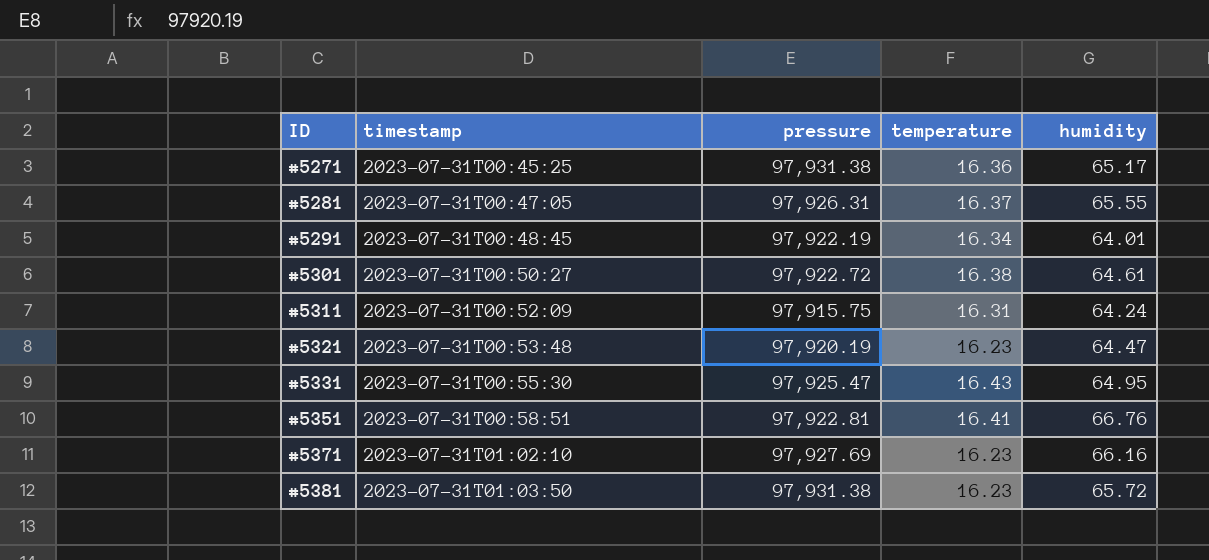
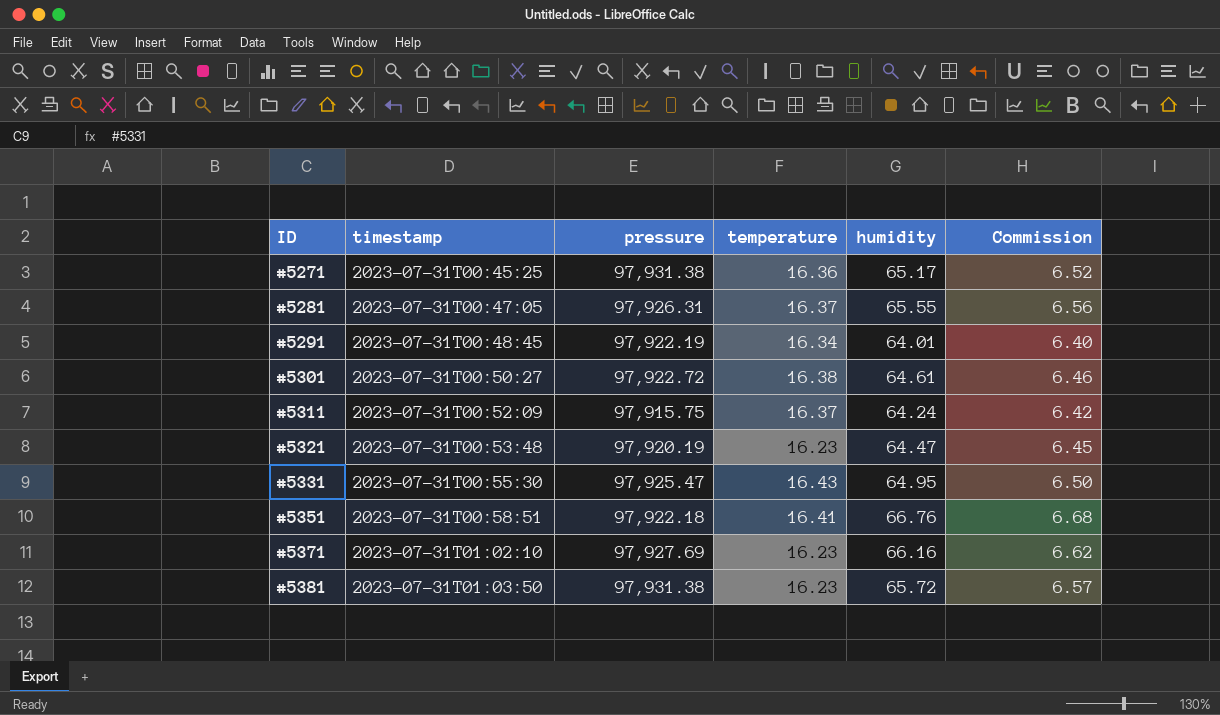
column Commission | formula: none -> [humidity] * 0.1
#5311 | temperature: 16.31 -> 16.37
#5351 | pressure: 97,922.81 -> 97,922.18

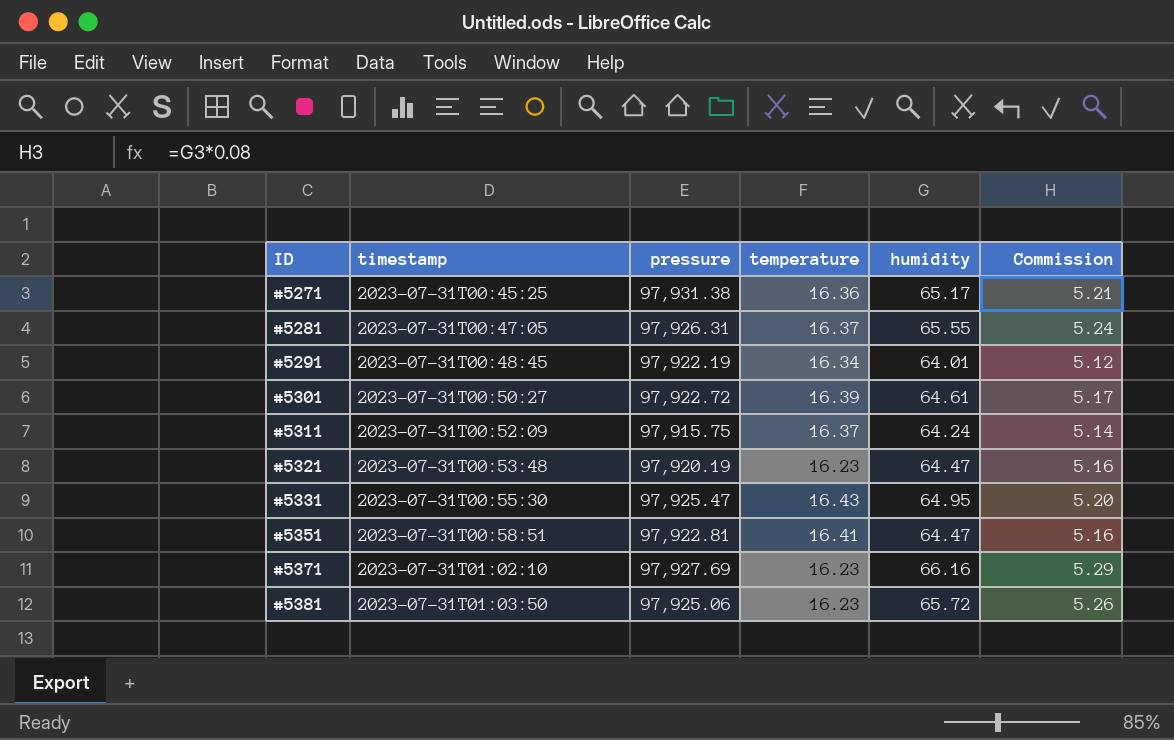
column Commission | formula: [humidity] * 0.1 -> [humidity] * 0.08
#5301 | temperature: 16.38 -> 16.39
#5351 | pressure: 97,922.18 -> 97,922.81
#5351 | humidity: 66.76 -> 64.47
#5381 | pressure: 97,931.38 -> 97,925.06

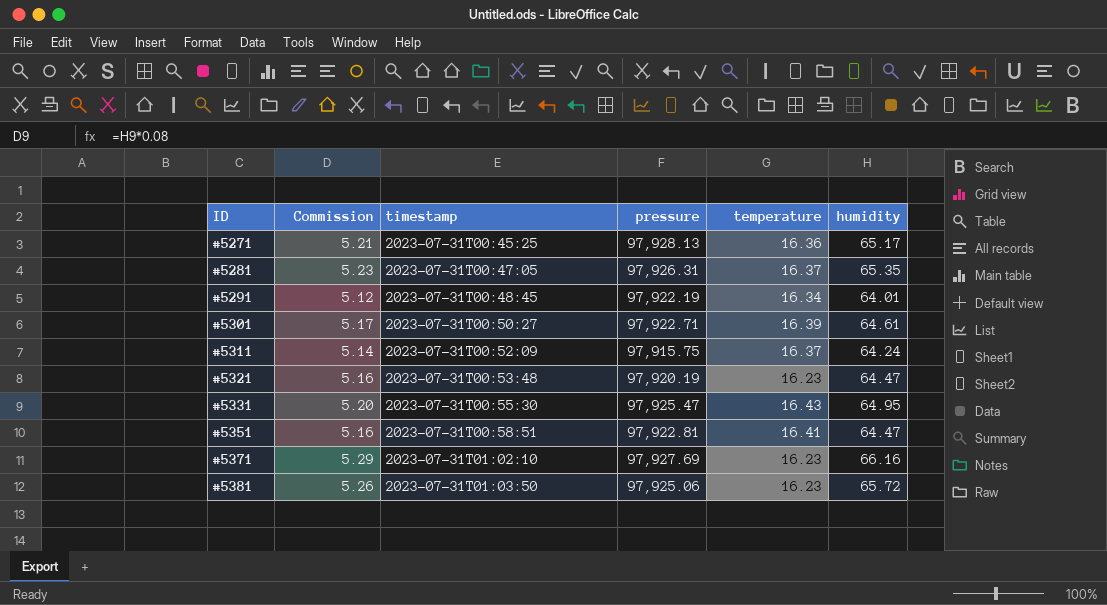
column Commission | position: 6 -> 2
#5271 | pressure: 97,931.38 -> 97,928.13
#5281 | Commission: 5.24 -> 5.23
#5281 | humidity: 65.55 -> 65.35
#5301 | pressure: 97,922.72 -> 97,922.71

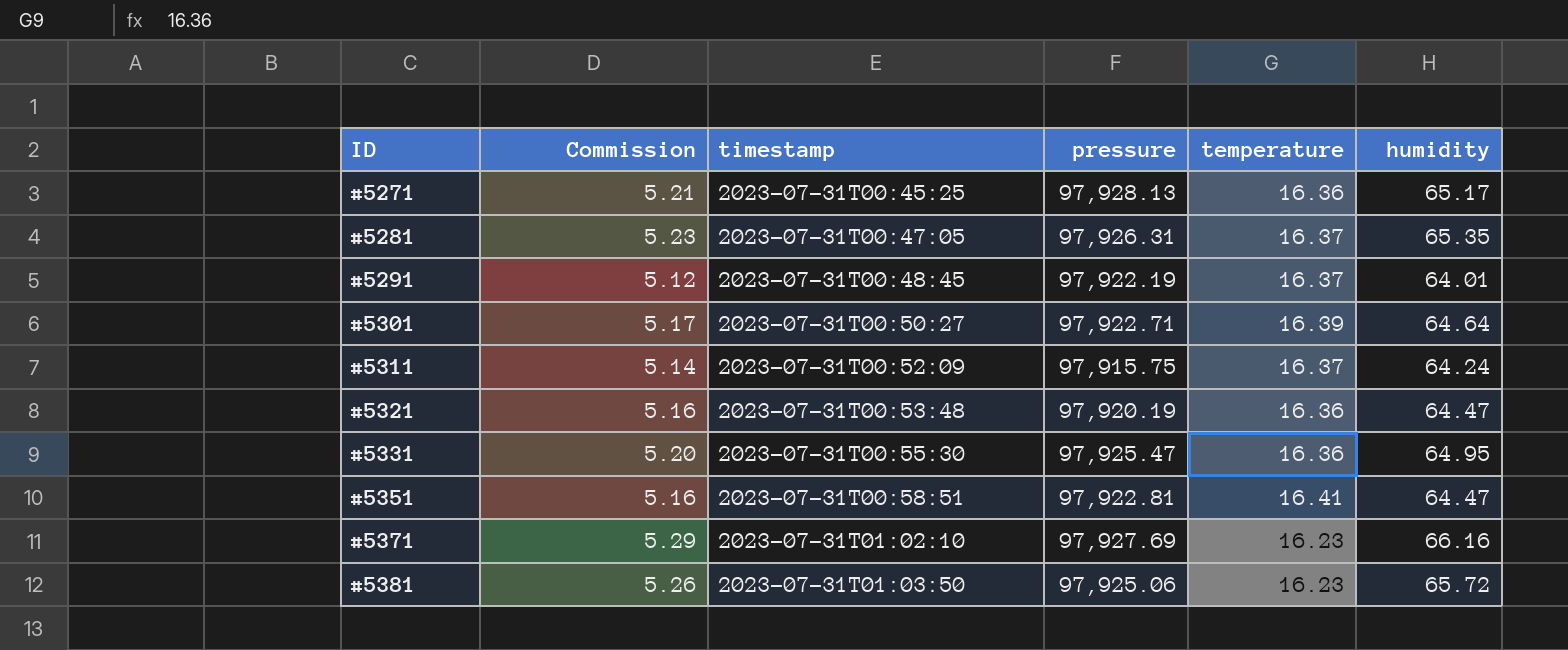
#5291 | temperature: 16.34 -> 16.37
#5301 | humidity: 64.61 -> 64.64
#5321 | temperature: 16.23 -> 16.36
#5331 | temperature: 16.43 -> 16.36

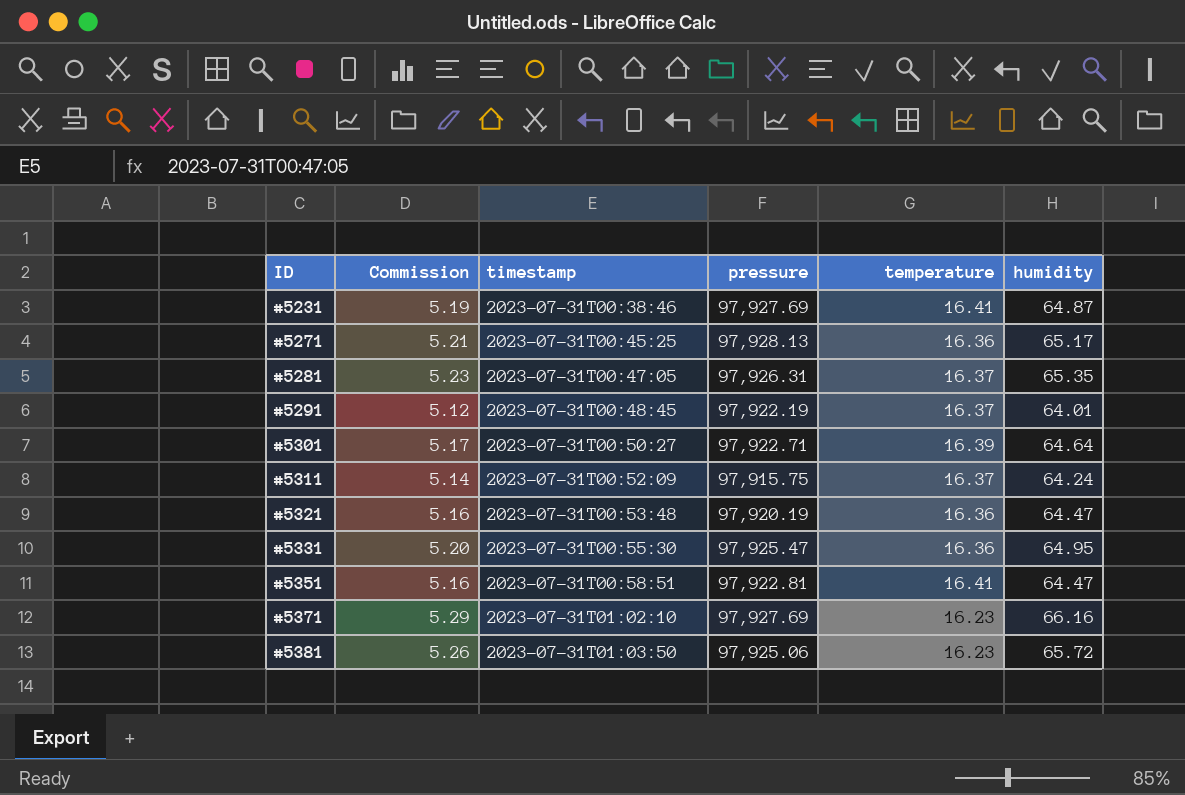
row #5231: none -> 5.19 | 2023-07-31T00:38:46 | 97,927.69 | 16.41 | 64.87

